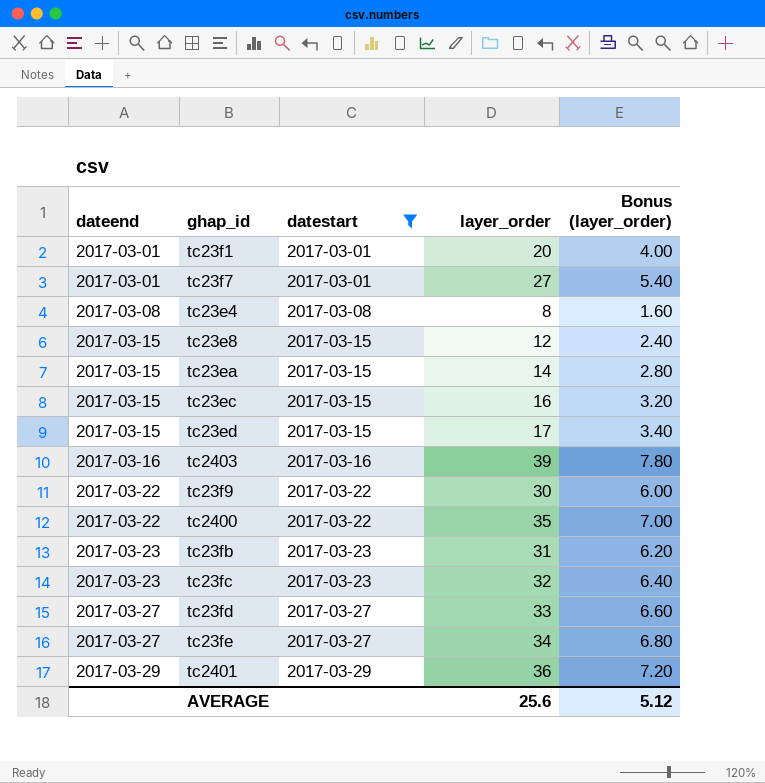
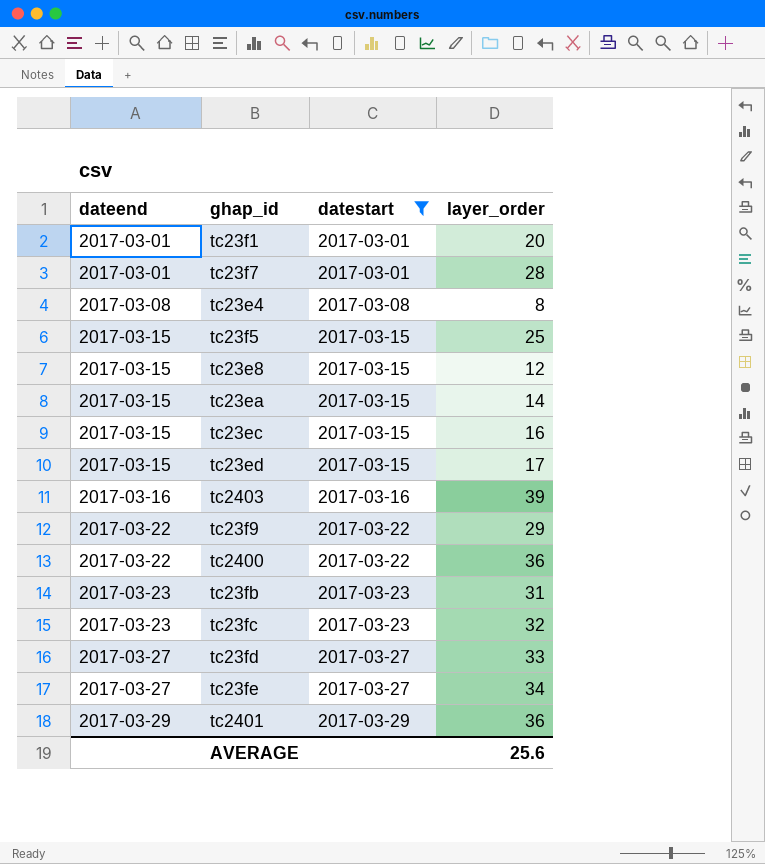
column Bonus (layer_order) | formula: [layer_order] * 0.2 -> none
tc23f7 | layer_order: 27 -> 28
row tc23f5: none -> 2017-03-15 | 2017-03-15 | 25
tc23f9 | layer_order: 30 -> 29
tc2400 | layer_order: 35 -> 36

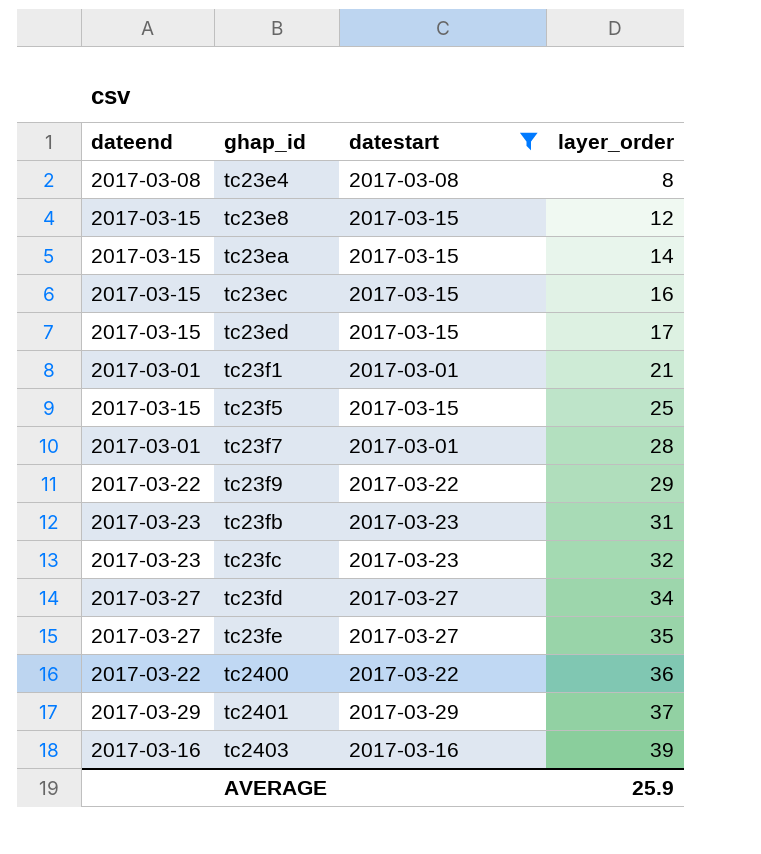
row order: dateend ascending -> ghap_id ascending
tc23f1 | layer_order: 20 -> 21
tc23fd | layer_order: 33 -> 34
tc23fe | layer_order: 34 -> 35
tc2401 | layer_order: 36 -> 37
AVERAGE | layer_order: 25.6 -> 25.9

